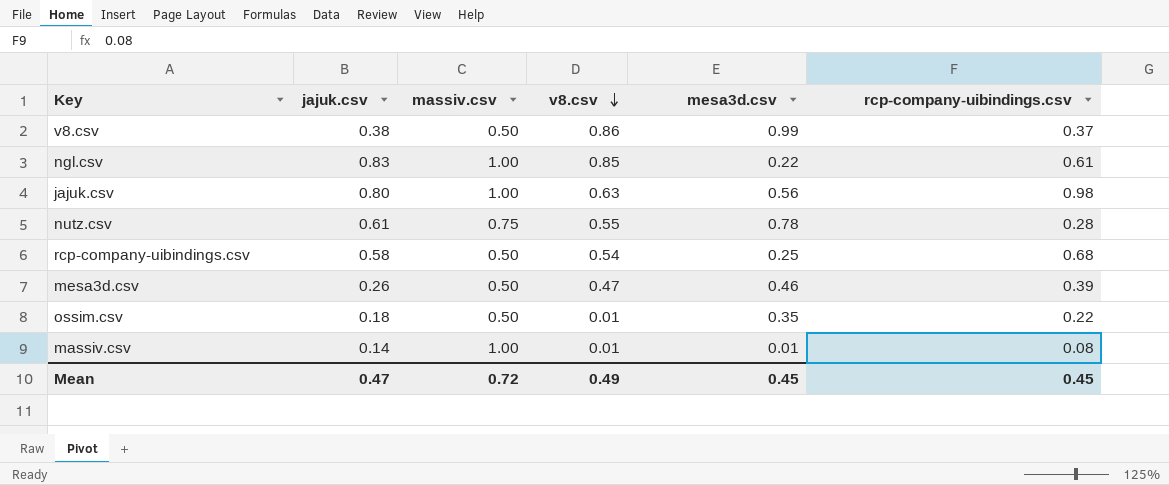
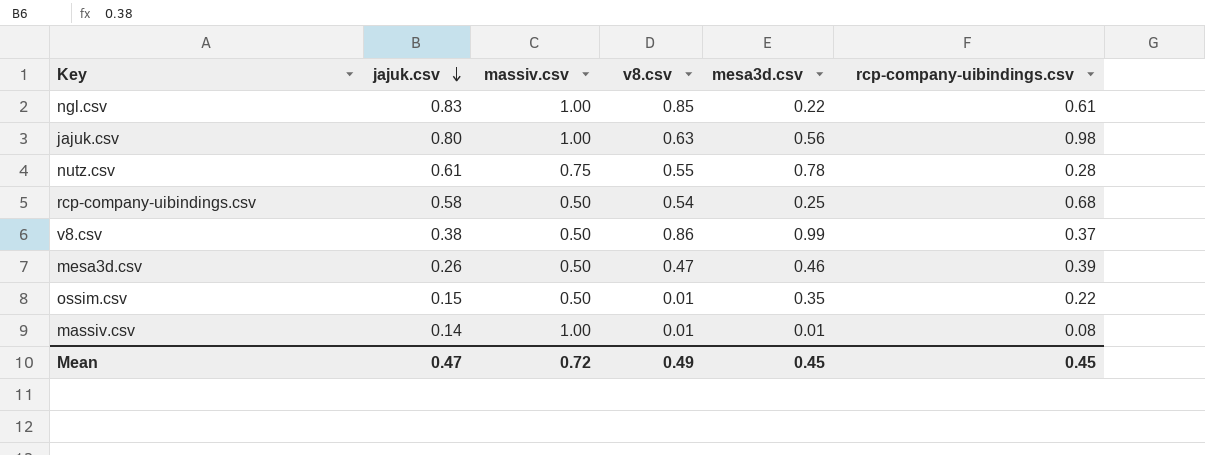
row order: v8.csv descending -> jajuk.csv descending
ossim.csv | jajuk.csv: 0.18 -> 0.15

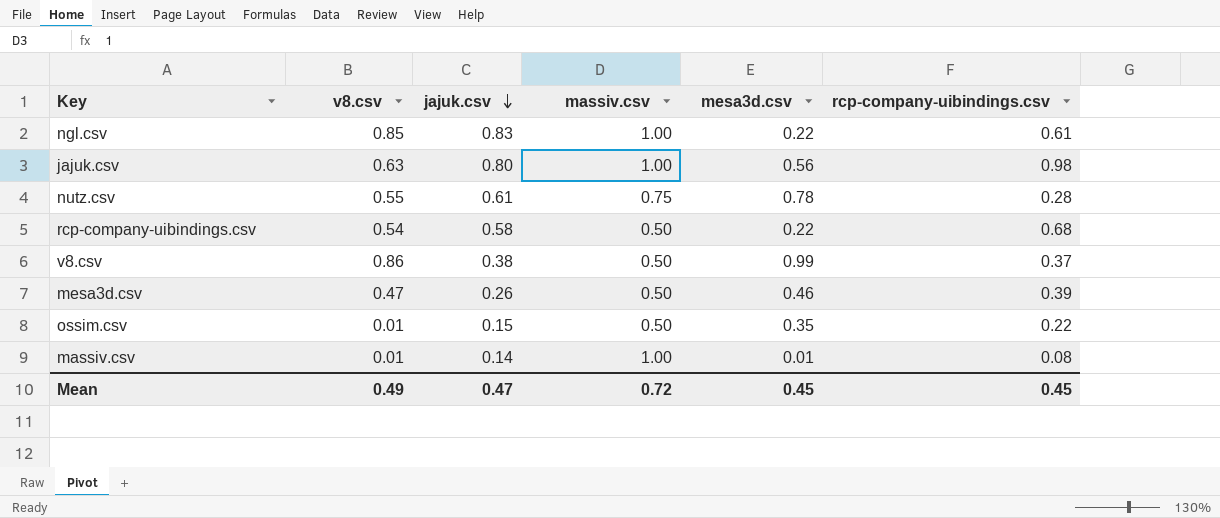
column v8.csv | position: 4 -> 2
rcp-company-uibindings.csv | mesa3d.csv: 0.25 -> 0.22

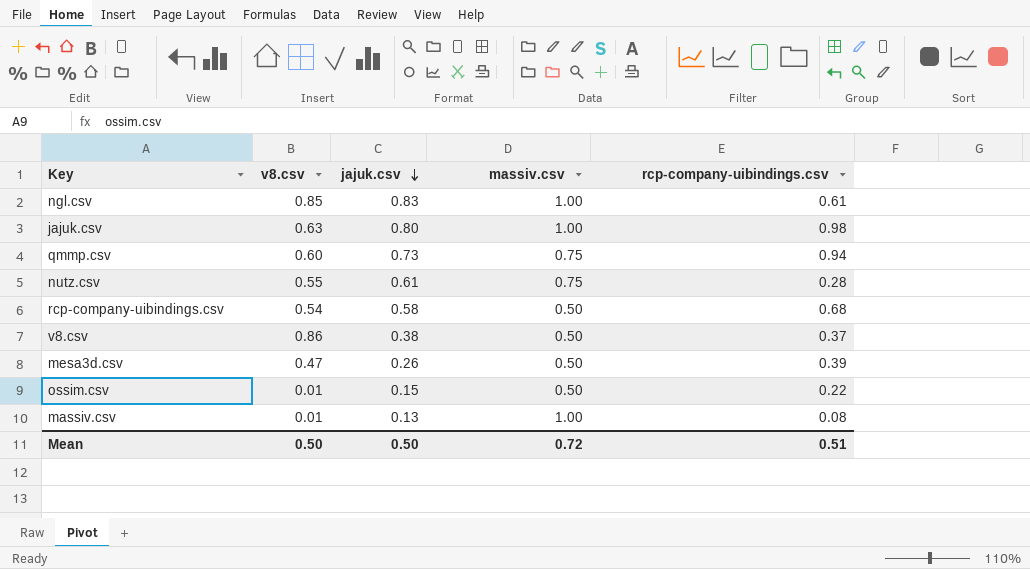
column mesa3d.csv | position: 5 -> none
row qmmp.csv: none -> 0.60 | 0.73 | 0.75 | 0.94
massiv.csv | jajuk.csv: 0.14 -> 0.13
Mean | v8.csv: 0.49 -> 0.50
Mean | jajuk.csv: 0.47 -> 0.50
Mean | rcp-company-uibindings.csv: 0.45 -> 0.51

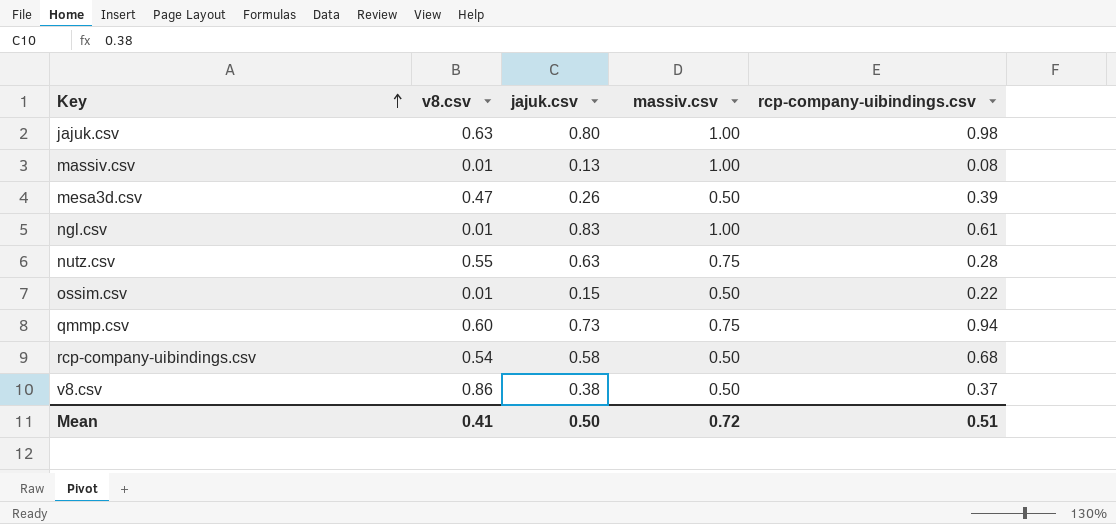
row order: jajuk.csv descending -> Key ascending
ngl.csv | v8.csv: 0.85 -> 0.01
nutz.csv | jajuk.csv: 0.61 -> 0.63
Mean | v8.csv: 0.50 -> 0.41

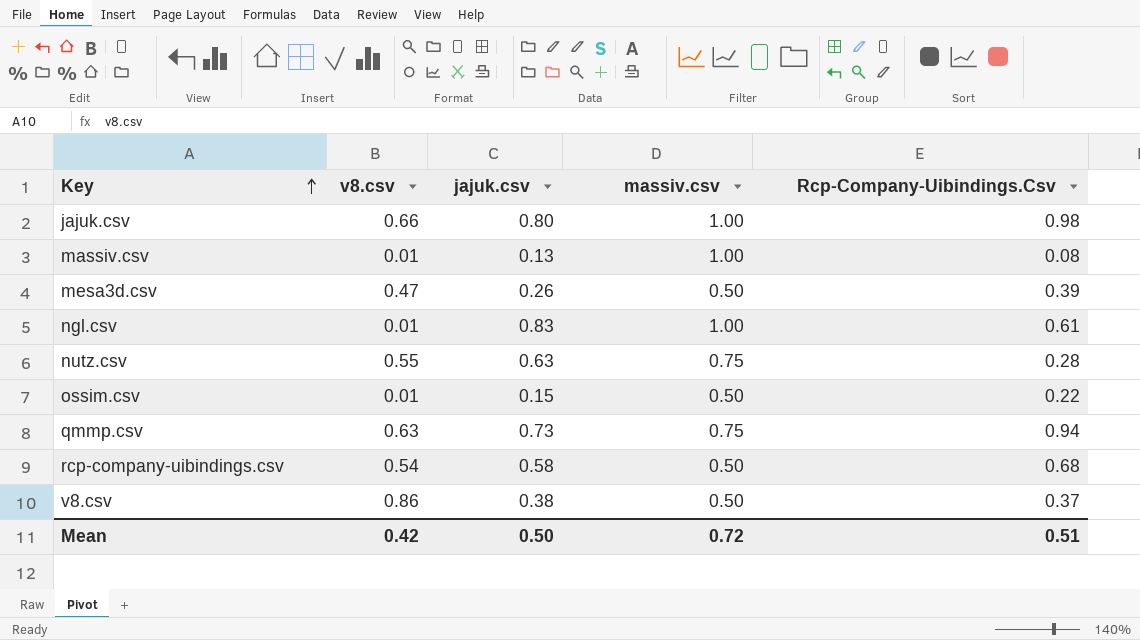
column name: rcp-company-uibindings.csv -> Rcp-Company-Uibindings.Csv
jajuk.csv | v8.csv: 0.63 -> 0.66
qmmp.csv | v8.csv: 0.60 -> 0.63
Mean | v8.csv: 0.41 -> 0.42

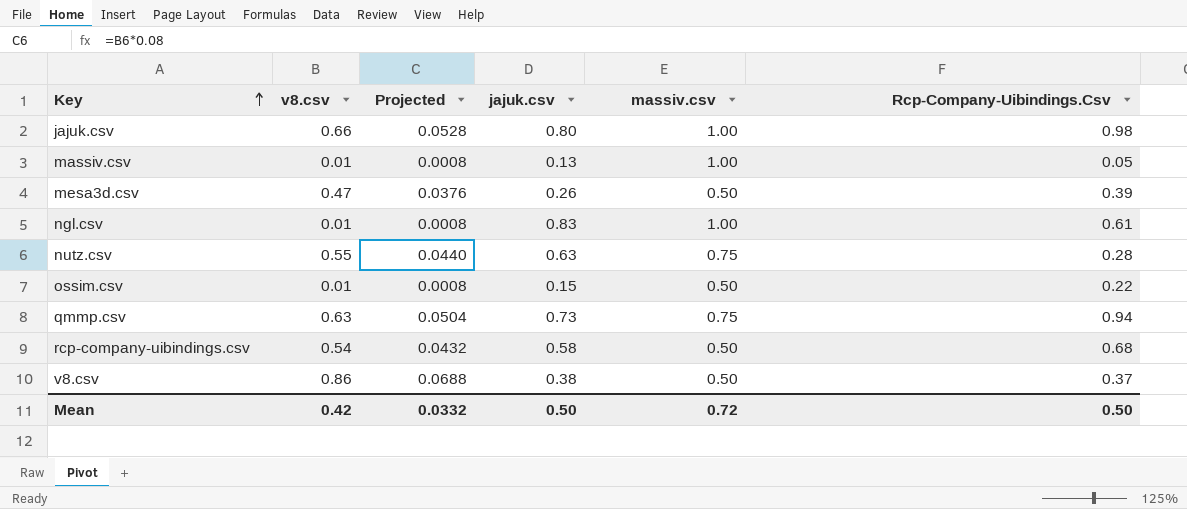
column Projected | formula: none -> [v8.csv] * 0.08
massiv.csv | Rcp-Company-Uibindings.Csv: 0.08 -> 0.05
Mean | Rcp-Company-Uibindings.Csv: 0.51 -> 0.50

